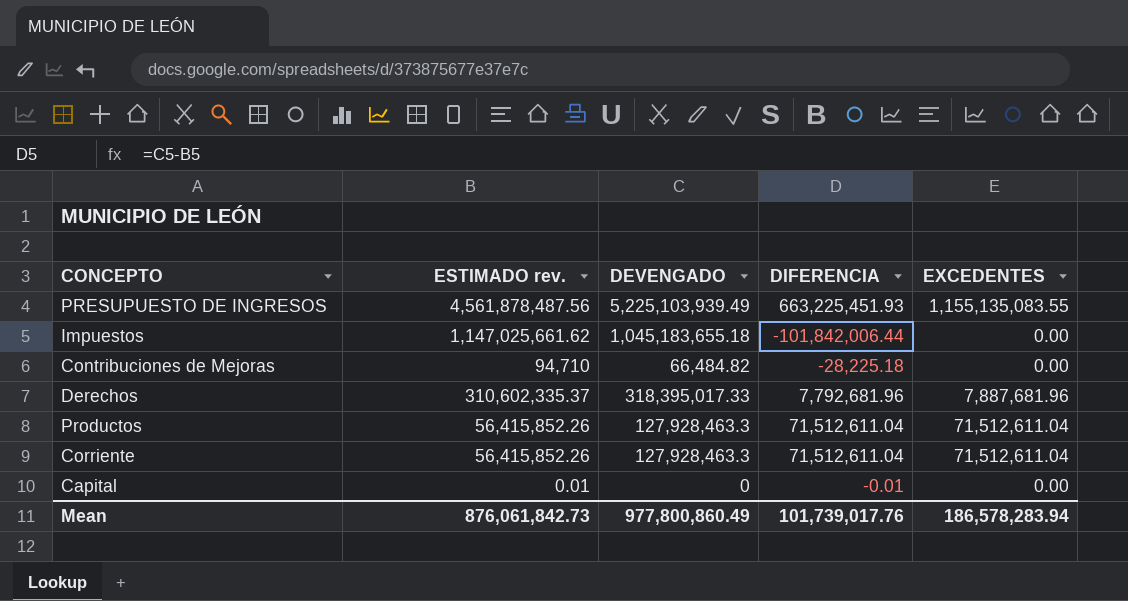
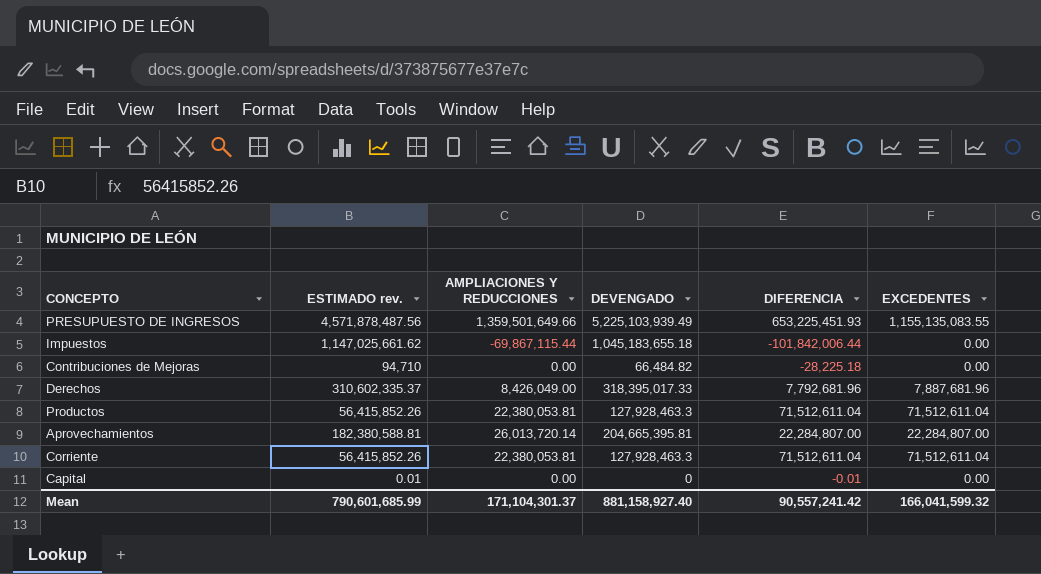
column AMPLIACIONES Y REDUCCIONES | position: none -> 3
PRESUPUESTO DE INGRESOS | ESTIMADO rev.: 4,561,878,487.56 -> 4,571,878,487.56
PRESUPUESTO DE INGRESOS | DIFERENCIA: 663,225,451.93 -> 653,225,451.93
row Aprovechamientos: none -> 182,380,588.81 | 26,013,720.14 | 204,665,395.81 | 22,284,807.00 | 22,284,807.00
Mean | ESTIMADO rev.: 876,061,842.73 -> 790,601,685.99
Mean | DEVENGADO: 977,800,860.49 -> 881,158,927.40
Mean | DIFERENCIA: 101,739,017.76 -> 90,557,241.42
Mean | EXCEDENTES: 186,578,283.94 -> 166,041,599.32

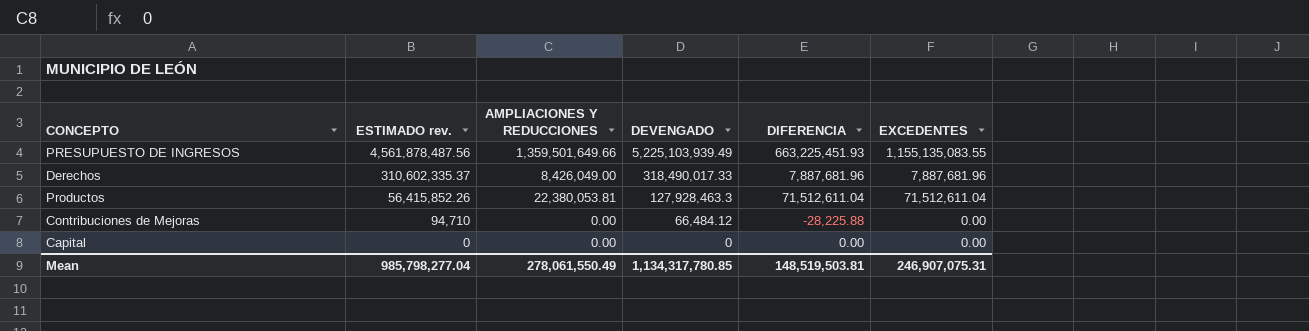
row order: none -> ESTIMADO rev. descending
row Impuestos: 1,147,025,661.62 | -69,867,115.44 | 1,045,183,655.18 | -101,842,006.44 | 0.00 -> none
row Aprovechamientos: 182,380,588.81 | 26,013,720.14 | 204,665,395.81 | 22,284,807.00 | 22,284,807.00 -> none
row Corriente: 56,415,852.26 | 22,380,053.81 | 127,928,463.3 | 71,512,611.04 | 71,512,611.04 -> none
PRESUPUESTO DE INGRESOS | ESTIMADO rev.: 4,571,878,487.56 -> 4,561,878,487.56
PRESUPUESTO DE INGRESOS | DIFERENCIA: 653,225,451.93 -> 663,225,451.93
Derechos | DEVENGADO: 318,395,017.33 -> 318,490,017.33
Derechos | DIFERENCIA: 7,792,681.96 -> 7,887,681.96
Contribuciones de Mejoras | DEVENGADO: 66,484.82 -> 66,484.12
Contribuciones de Mejoras | DIFERENCIA: -28,225.18 -> -28,225.88
Capital | ESTIMADO rev.: 0.01 -> 0
Capital | DIFERENCIA: -0.01 -> 0.00
Mean | ESTIMADO rev.: 790,601,685.99 -> 985,798,277.04
Mean | AMPLIACIONES Y REDUCCIONES: 171,104,301.37 -> 278,061,550.49
Mean | DEVENGADO: 881,158,927.40 -> 1,134,317,780.85
Mean | DIFERENCIA: 90,557,241.42 -> 148,519,503.81
Mean | EXCEDENTES: 166,041,599.32 -> 246,907,075.31

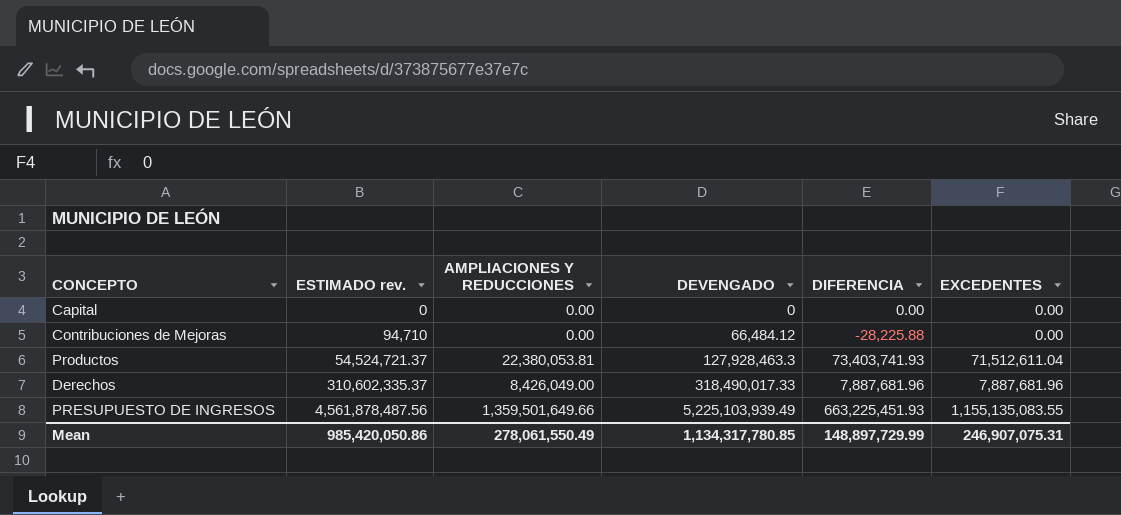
row order: ESTIMADO rev. descending -> ESTIMADO rev. ascending
Productos | ESTIMADO rev.: 56,415,852.26 -> 54,524,721.37
Productos | DIFERENCIA: 71,512,611.04 -> 73,403,741.93
Mean | ESTIMADO rev.: 985,798,277.04 -> 985,420,050.86
Mean | DIFERENCIA: 148,519,503.81 -> 148,897,729.99

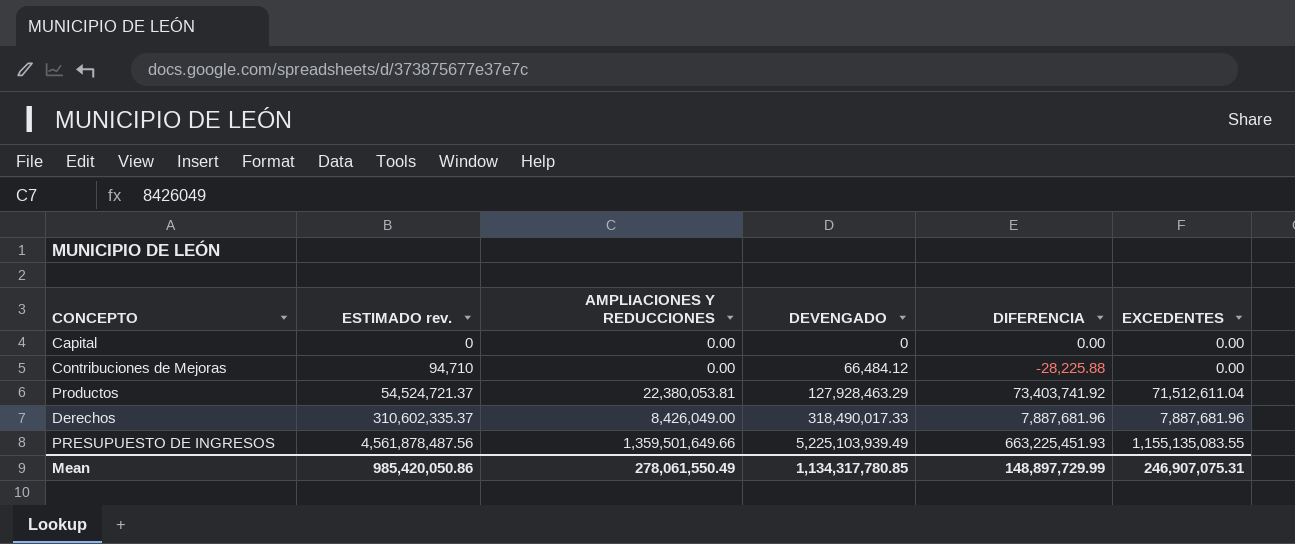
Productos | DEVENGADO: 127,928,463.3 -> 127,928,463.29
Productos | DIFERENCIA: 73,403,741.93 -> 73,403,741.92

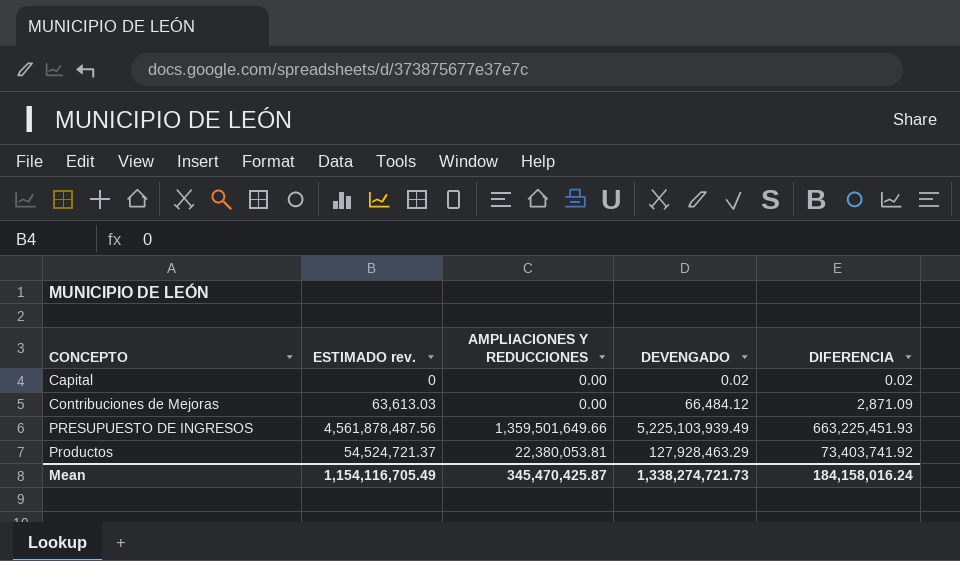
row order: ESTIMADO rev. ascending -> CONCEPTO ascending
column EXCEDENTES | position: 6 -> none
row Derechos: 310,602,335.37 | 8,426,049.00 | 318,490,017.33 | 7,887,681.96 | 7,887,681.96 -> none
Capital | DEVENGADO: 0 -> 0.02
Capital | DIFERENCIA: 0.00 -> 0.02
Contribuciones de Mejoras | ESTIMADO rev.: 94,710 -> 63,613.03
Contribuciones de Mejoras | DIFERENCIA: -28,225.88 -> 2,871.09
Mean | ESTIMADO rev.: 985,420,050.86 -> 1,154,116,705.49
Mean | AMPLIACIONES Y REDUCCIONES: 278,061,550.49 -> 345,470,425.87
Mean | DEVENGADO: 1,134,317,780.85 -> 1,338,274,721.73
Mean | DIFERENCIA: 148,897,729.99 -> 184,158,016.24

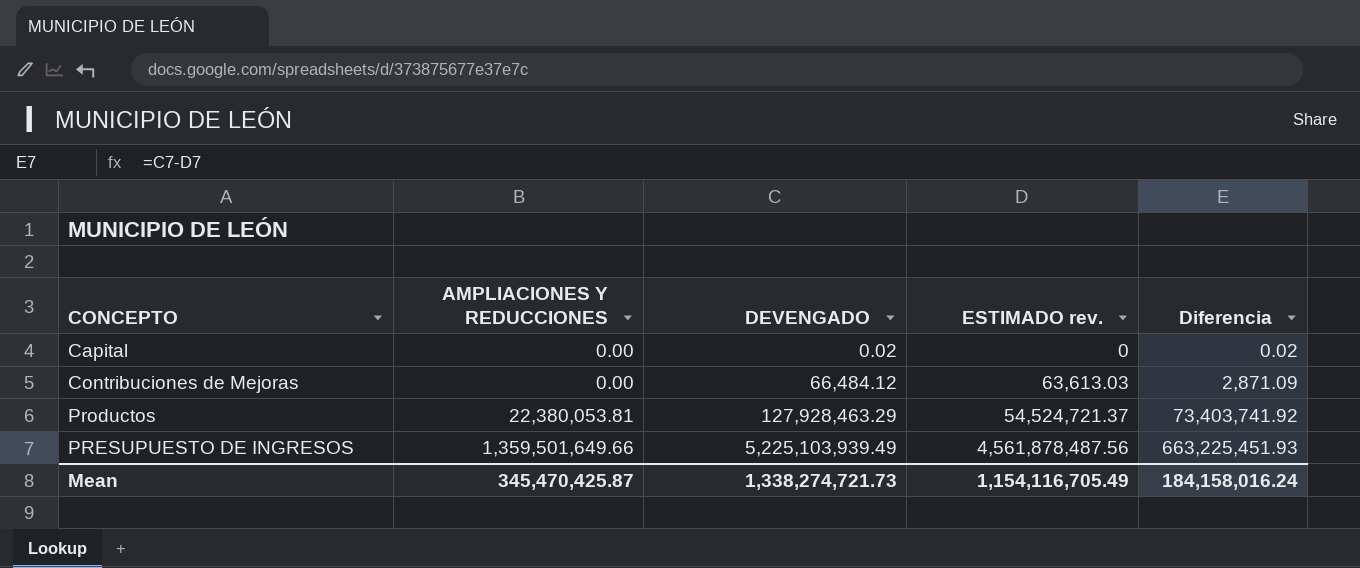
row order: CONCEPTO ascending -> AMPLIACIONES Y REDUCCIONES ascending
column ESTIMADO rev. | position: 2 -> 4
column name: DIFERENCIA -> Diferencia

